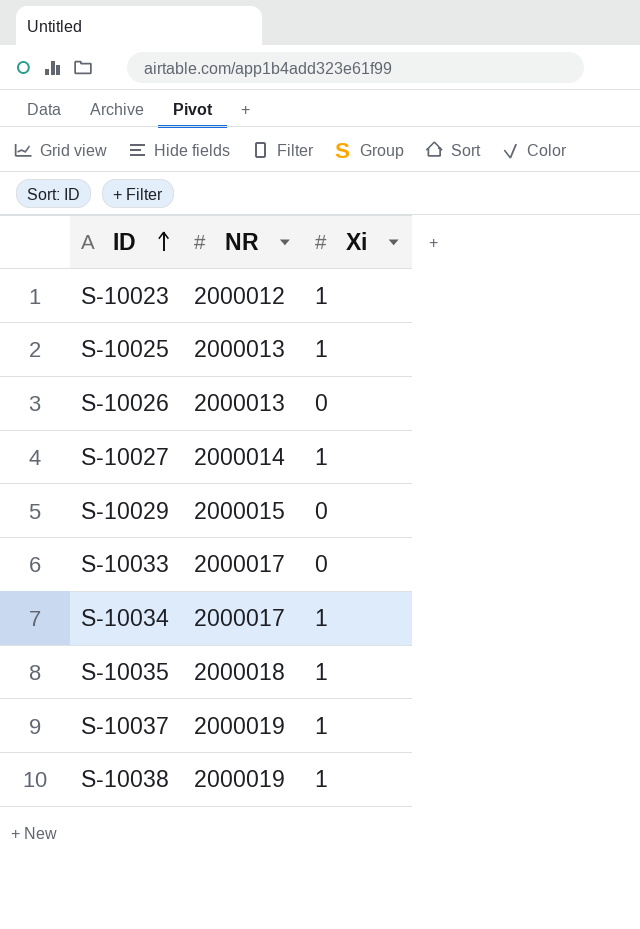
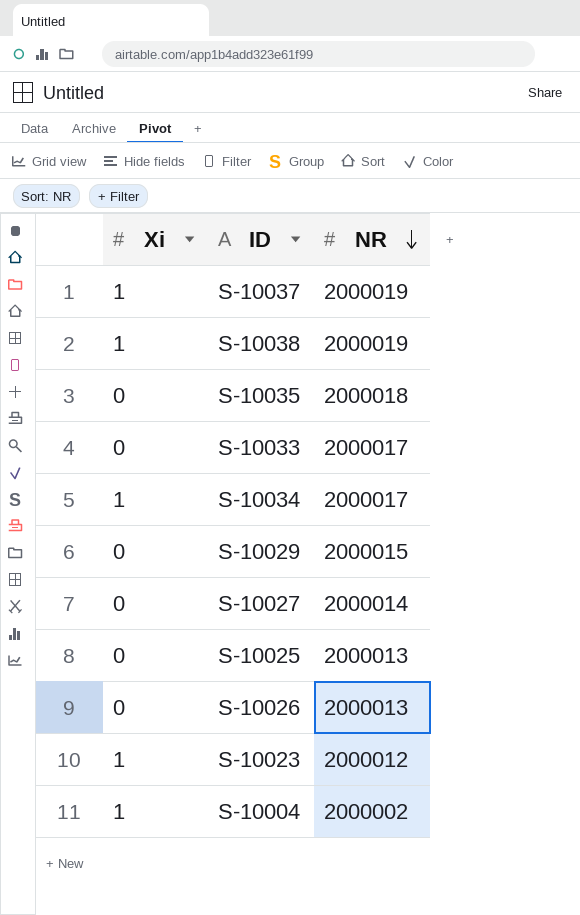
row order: ID ascending -> NR descending
column Xi | position: 3 -> 1
S-10035 | Xi: 1 -> 0
S-10027 | Xi: 1 -> 0
S-10025 | Xi: 1 -> 0
row S-10004: none -> 1 | 2000002

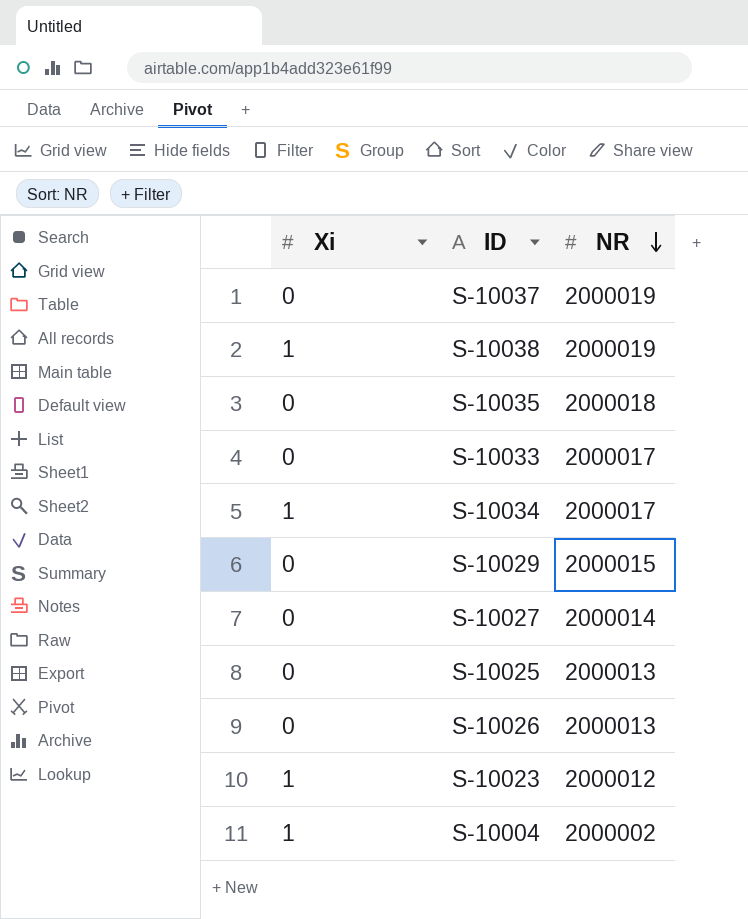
S-10037 | Xi: 1 -> 0

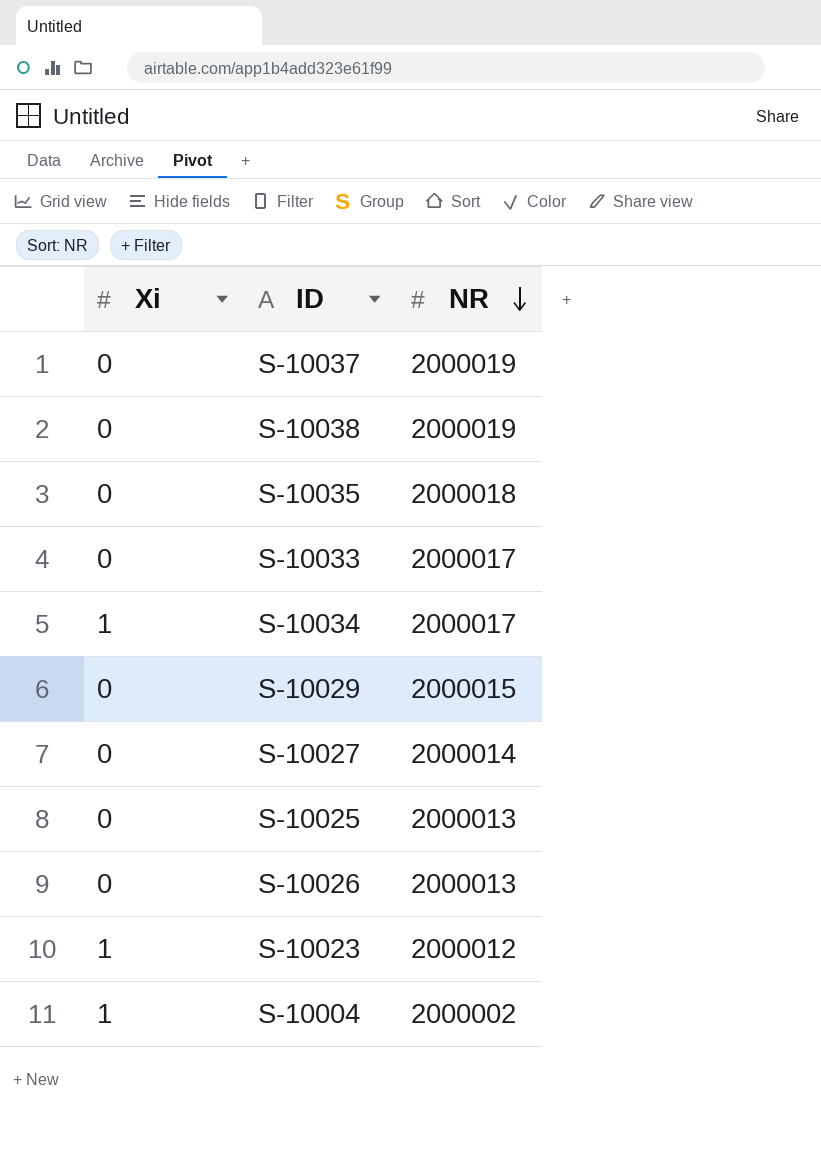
S-10038 | Xi: 1 -> 0

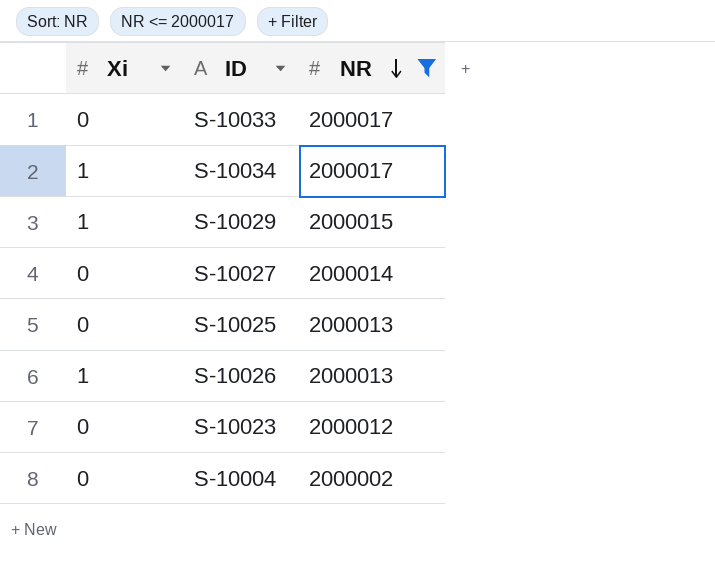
filter: none -> NR <= 2000017
S-10029 | Xi: 0 -> 1
S-10026 | Xi: 0 -> 1
S-10023 | Xi: 1 -> 0
S-10004 | Xi: 1 -> 0

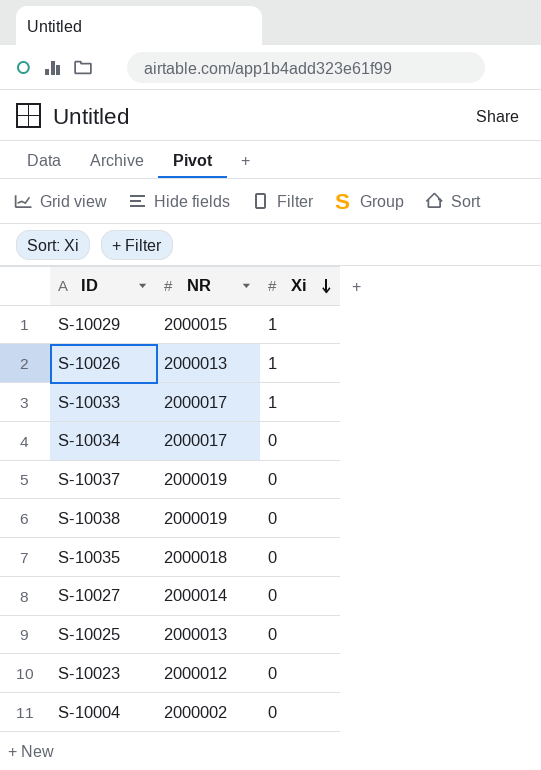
filter: NR <= 2000017 -> none
row order: NR descending -> Xi descending
column Xi | position: 1 -> 3
S-10033 | Xi: 0 -> 1
S-10034 | Xi: 1 -> 0

